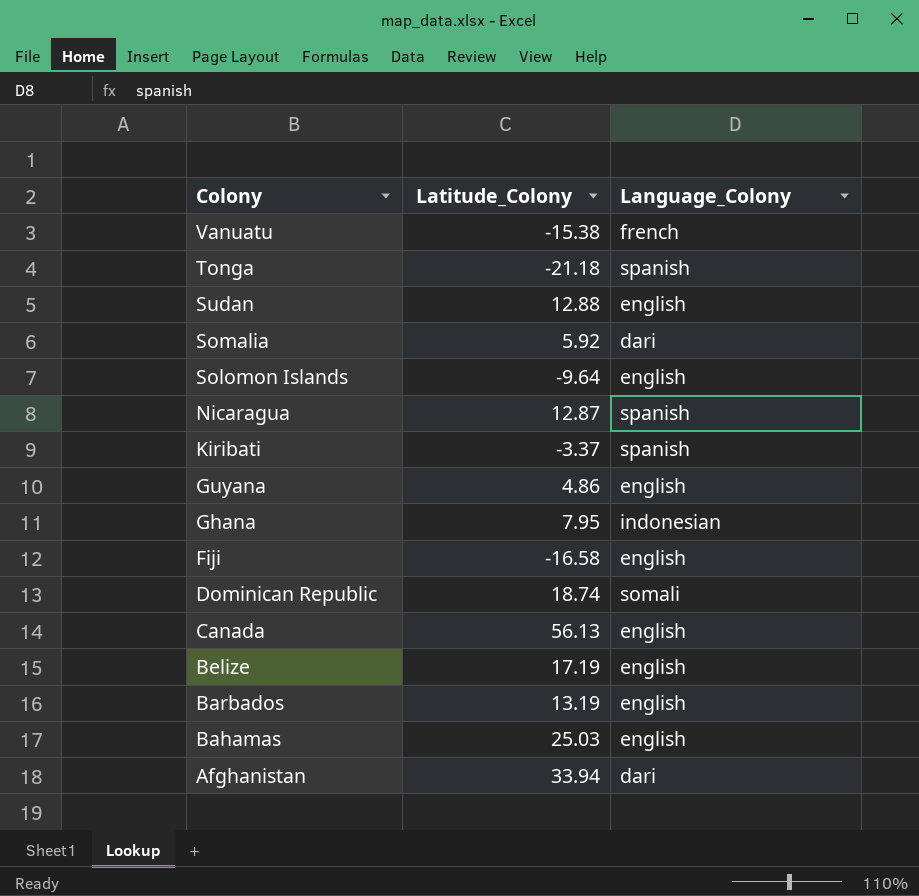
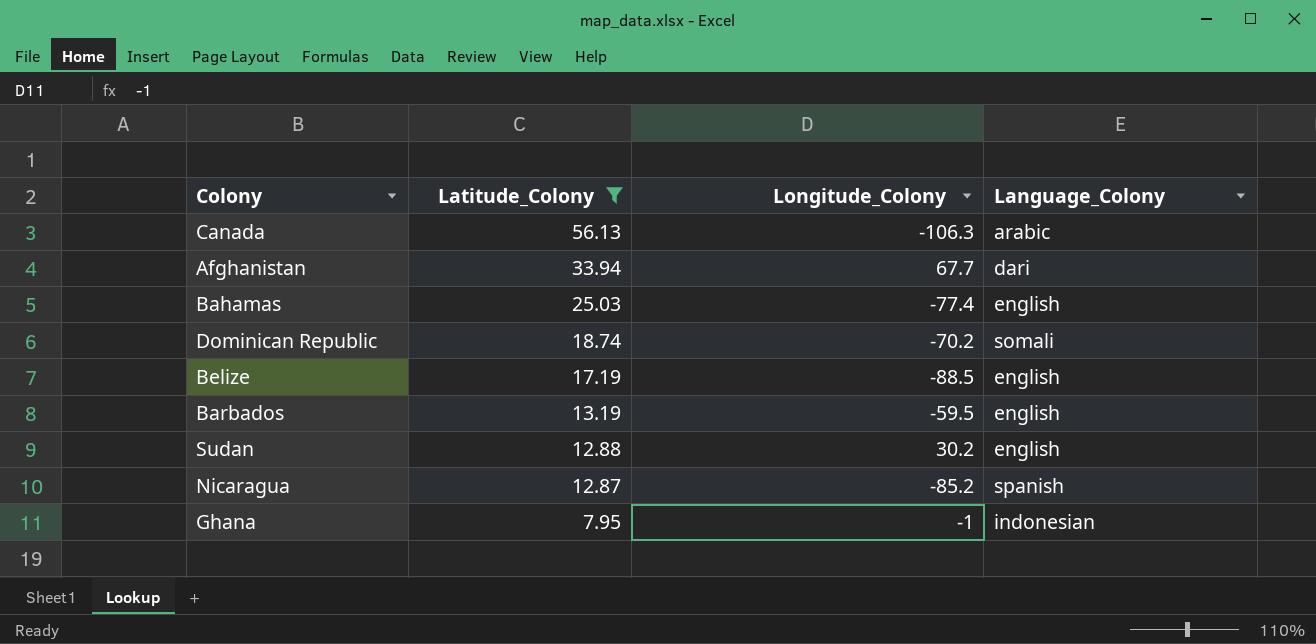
filter: none -> Latitude_Colony >= 7.95
row order: Colony descending -> Latitude_Colony descending
column Longitude_Colony | position: none -> 3
Canada | Language_Colony: english -> arabic

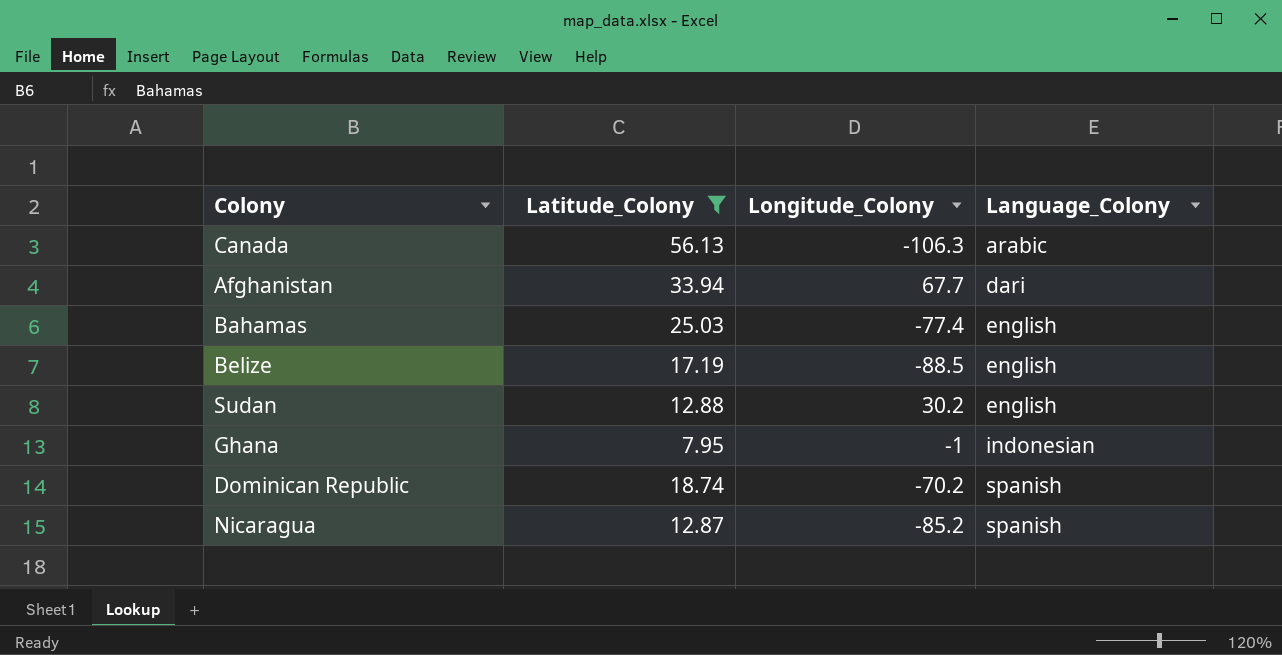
row order: Latitude_Colony descending -> Language_Colony ascending
row Barbados: 13.19 | -59.5 | english -> none
Dominican Republic | Language_Colony: somali -> spanish

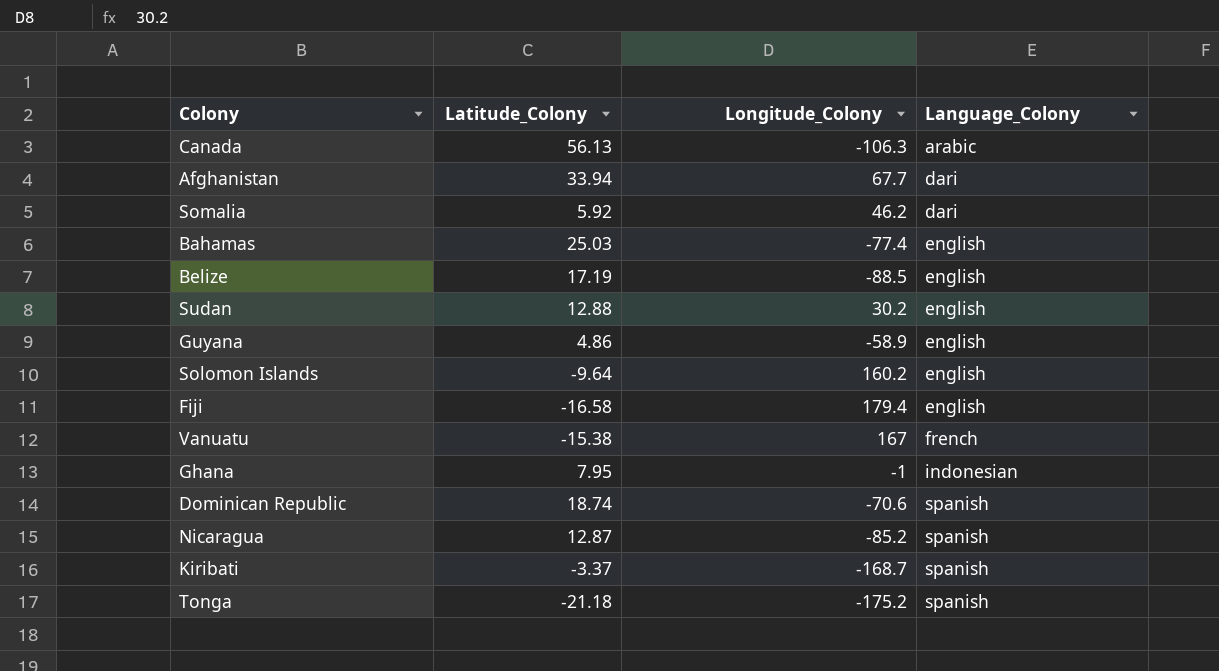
filter: Latitude_Colony >= 7.95 -> none
Dominican Republic | Longitude_Colony: -70.2 -> -70.6

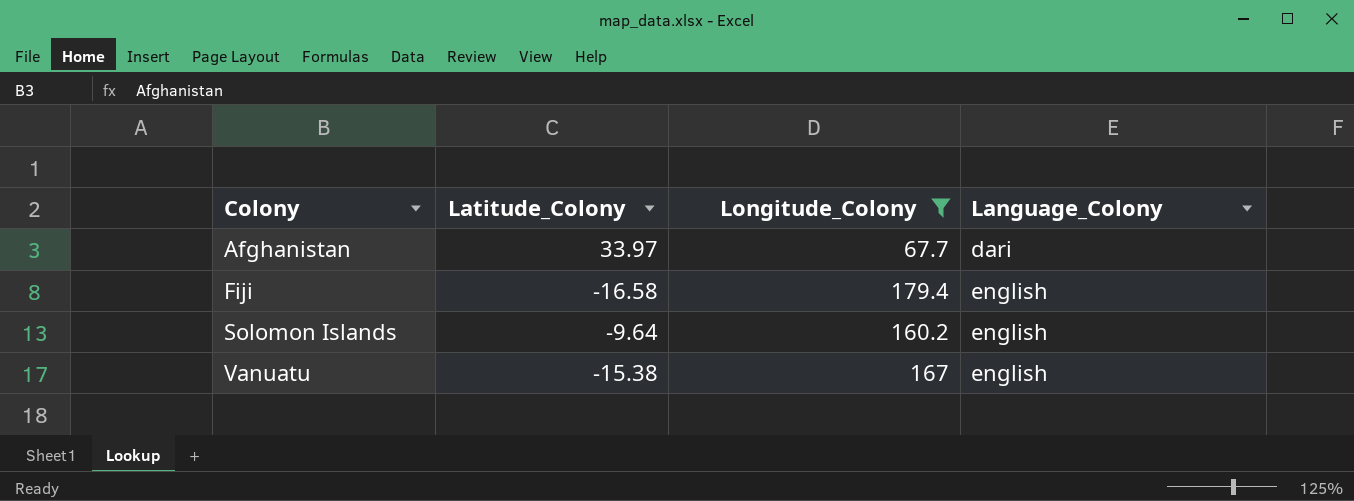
filter: none -> Longitude_Colony >= 67.7
row order: Language_Colony ascending -> Colony ascending
Afghanistan | Latitude_Colony: 33.94 -> 33.97
Vanuatu | Language_Colony: french -> english

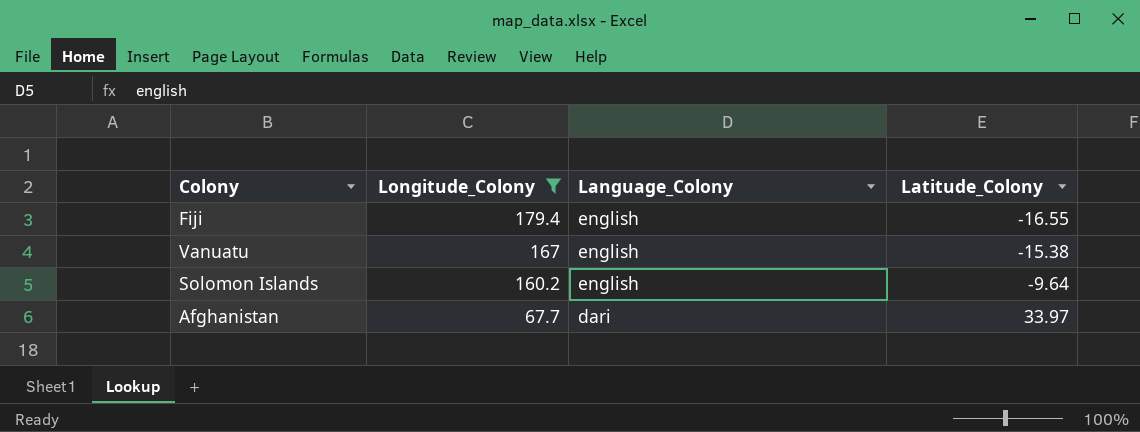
row order: Colony ascending -> Longitude_Colony descending
column Latitude_Colony | position: 2 -> 4
Fiji | Latitude_Colony: -16.58 -> -16.55

